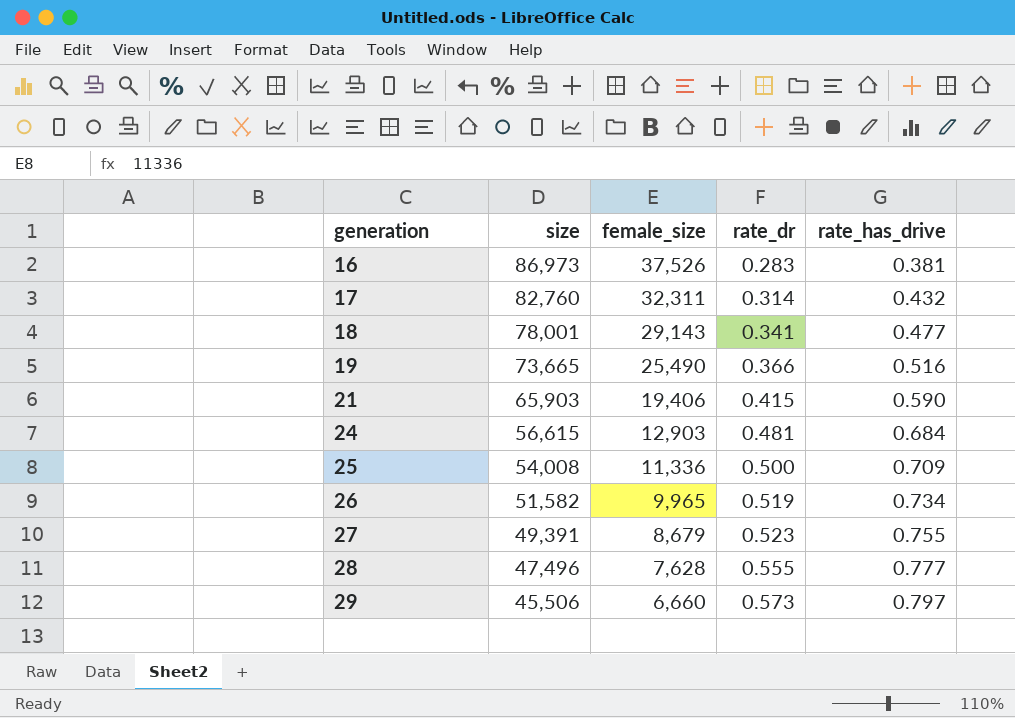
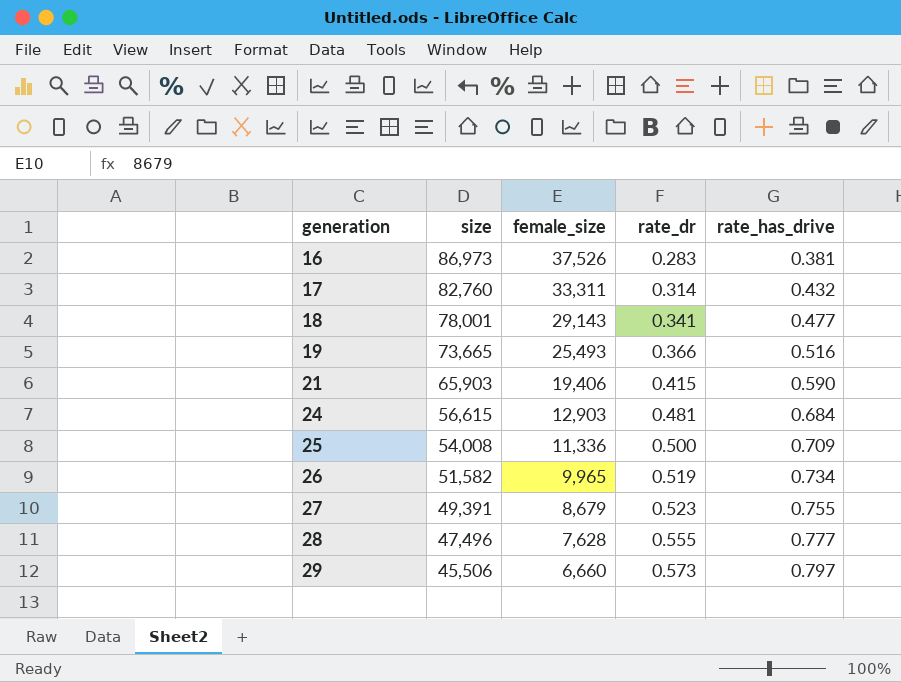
17 | female_size: 32,311 -> 33,311
19 | female_size: 25,490 -> 25,493

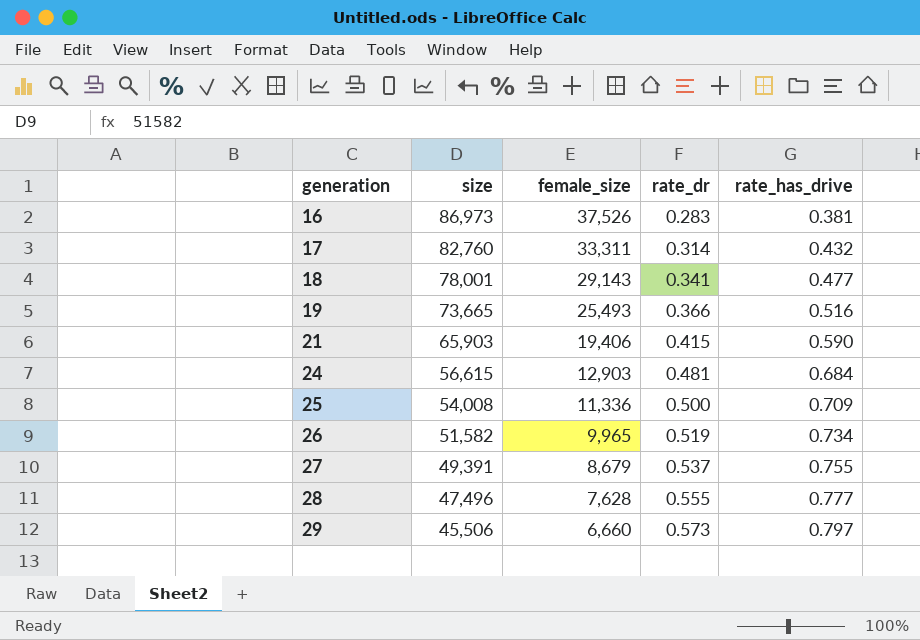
27 | rate_dr: 0.523 -> 0.537

